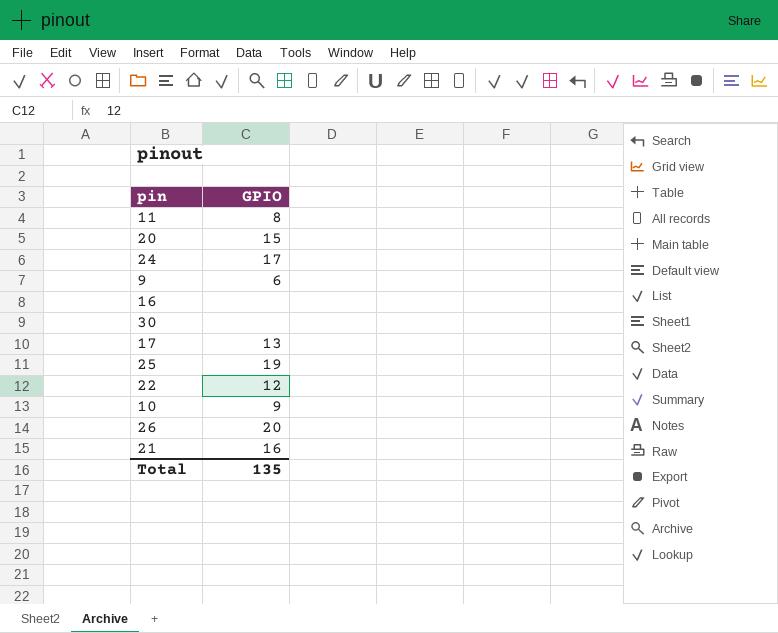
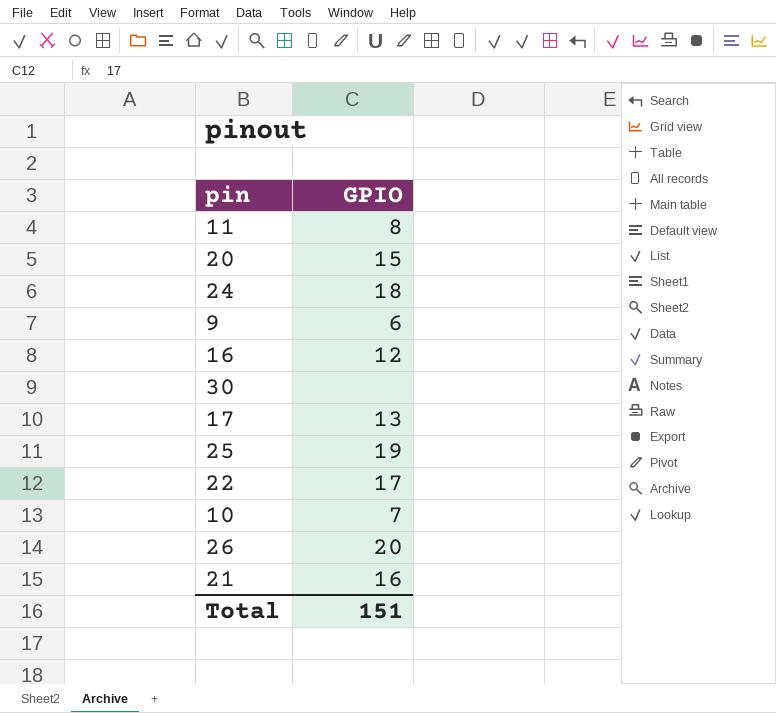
24 | GPIO: 17 -> 18
16 | GPIO: none -> 12
22 | GPIO: 12 -> 17
10 | GPIO: 9 -> 7
Total | GPIO: 135 -> 151

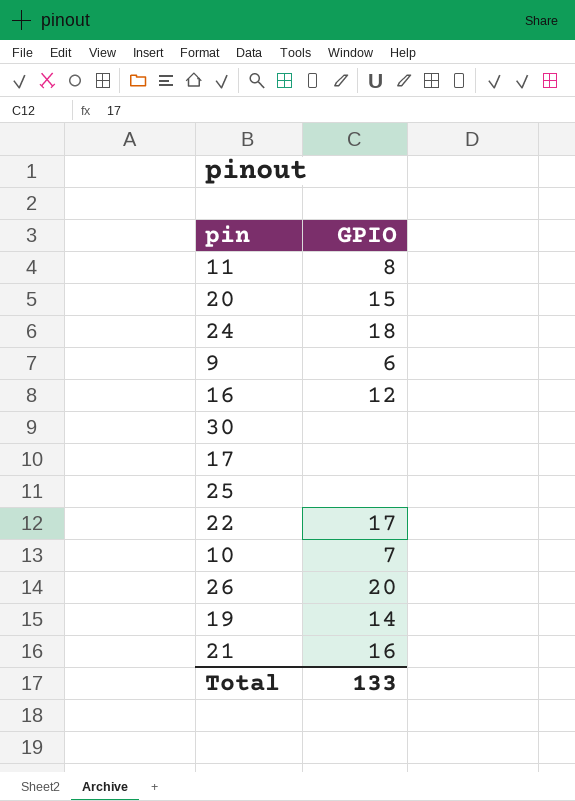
17 | GPIO: 13 -> none
25 | GPIO: 19 -> none
row 19: none -> 14
Total | GPIO: 151 -> 133

